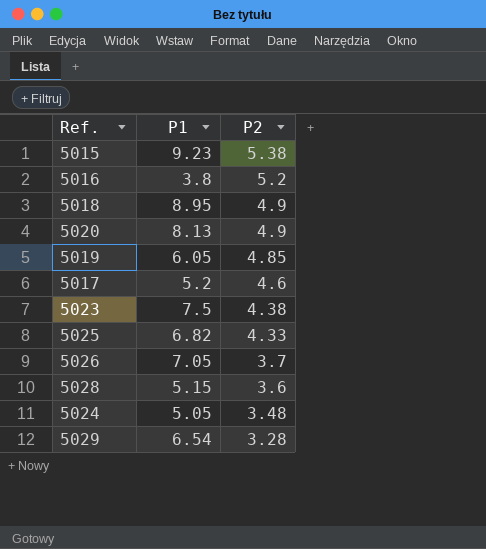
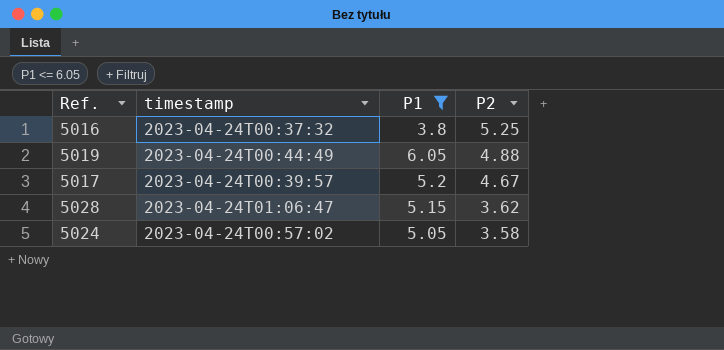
filter: none -> P1 <= 6.05
column timestamp | position: none -> 2
5016 | P2: 5.2 -> 5.25
5019 | P2: 4.85 -> 4.88
5017 | P2: 4.6 -> 4.67
5028 | P2: 3.6 -> 3.62
5024 | P2: 3.48 -> 3.58

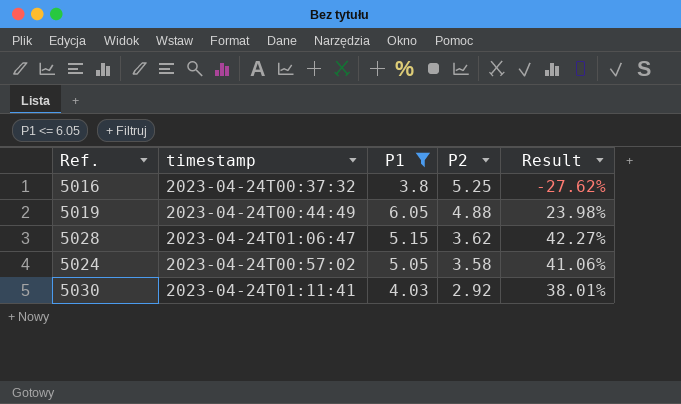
column Result | formula: none -> ([P1] - [P2]) / [P2]
row 5017: 2023-04-24T00:39:57 | 5.2 | 4.67 -> none
row 5030: none -> 2023-04-24T01:11:41 | 4.03 | 2.92 | 38.01%

